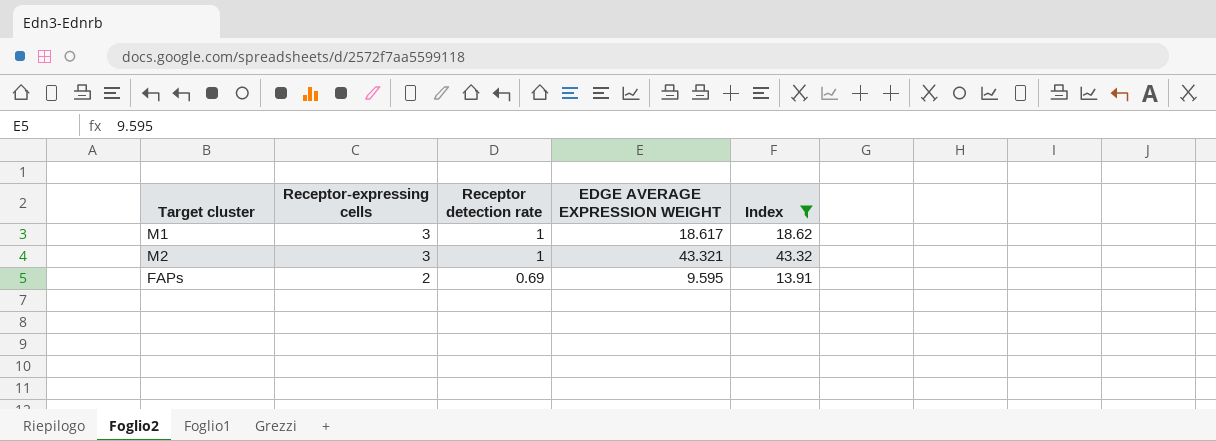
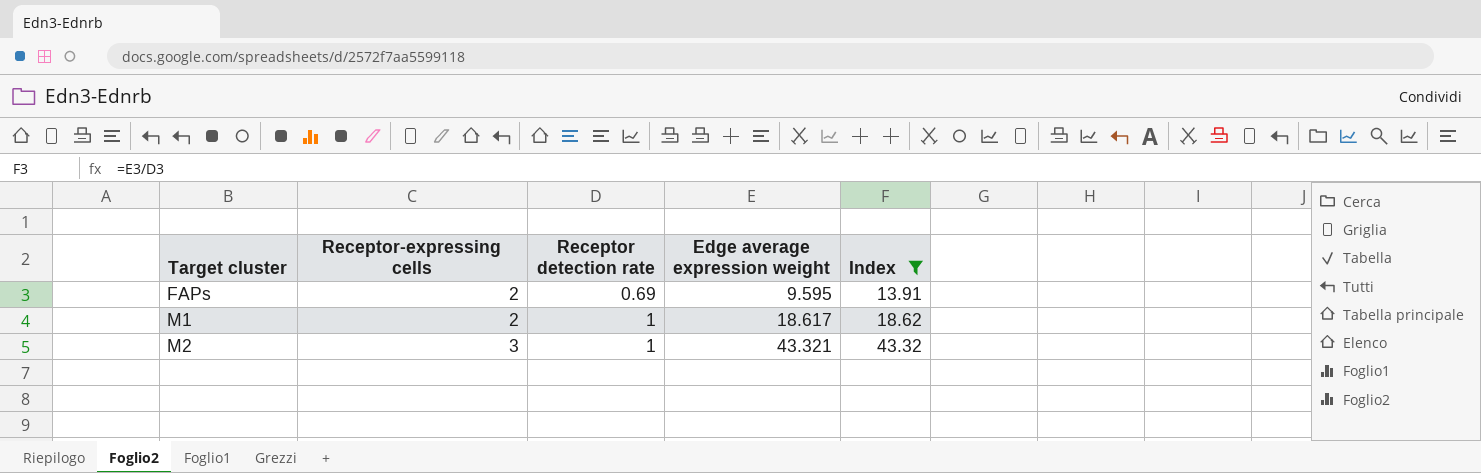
row order: Receptor-expressing cells descending -> Target cluster ascending
column name: EDGE AVERAGE EXPRESSION WEIGHT -> Edge average expression weight
M1 | Receptor-expressing cells: 3 -> 2

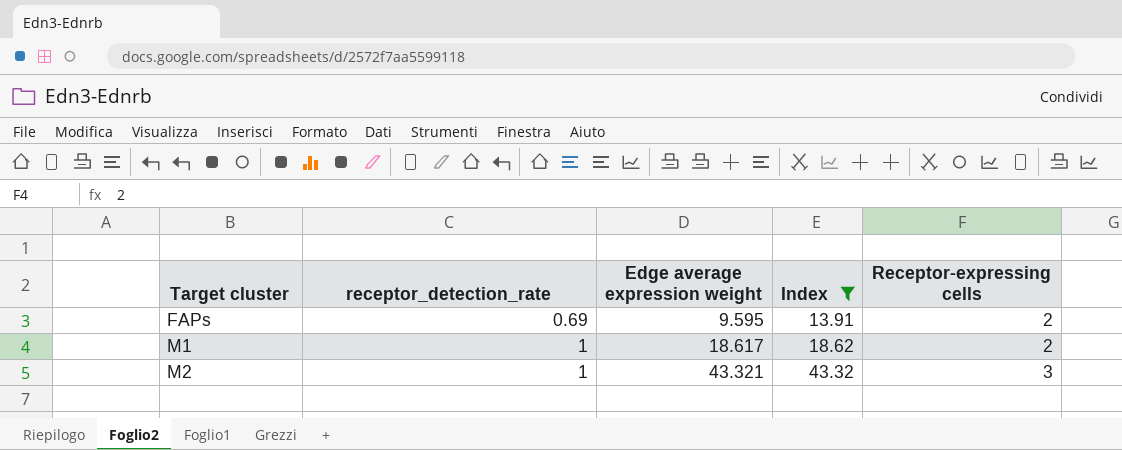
column name: Receptor detection rate -> receptor_detection_rate
column Receptor-expressing cells | position: 2 -> 5

